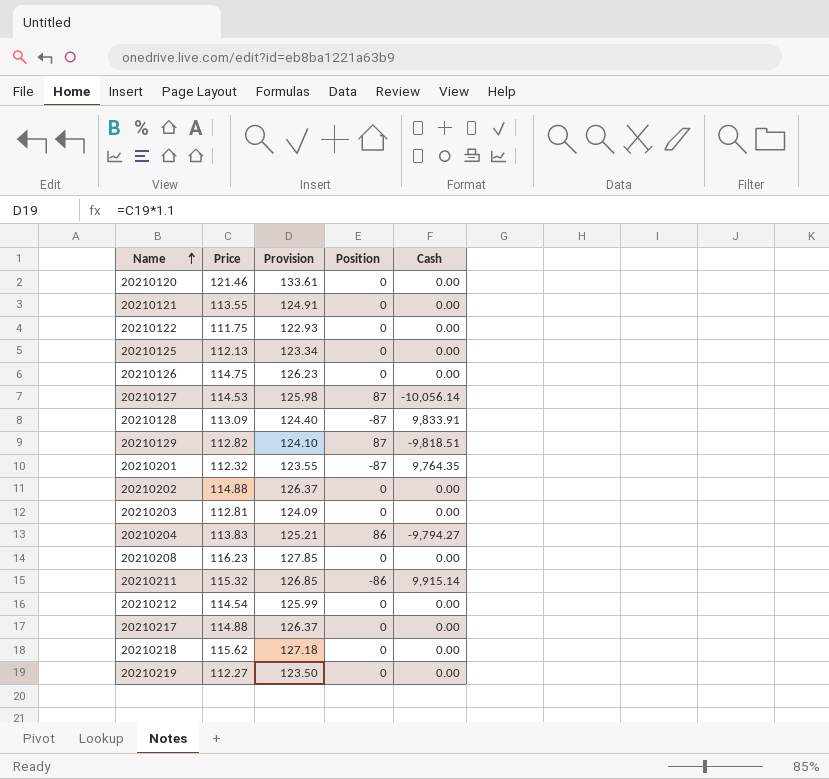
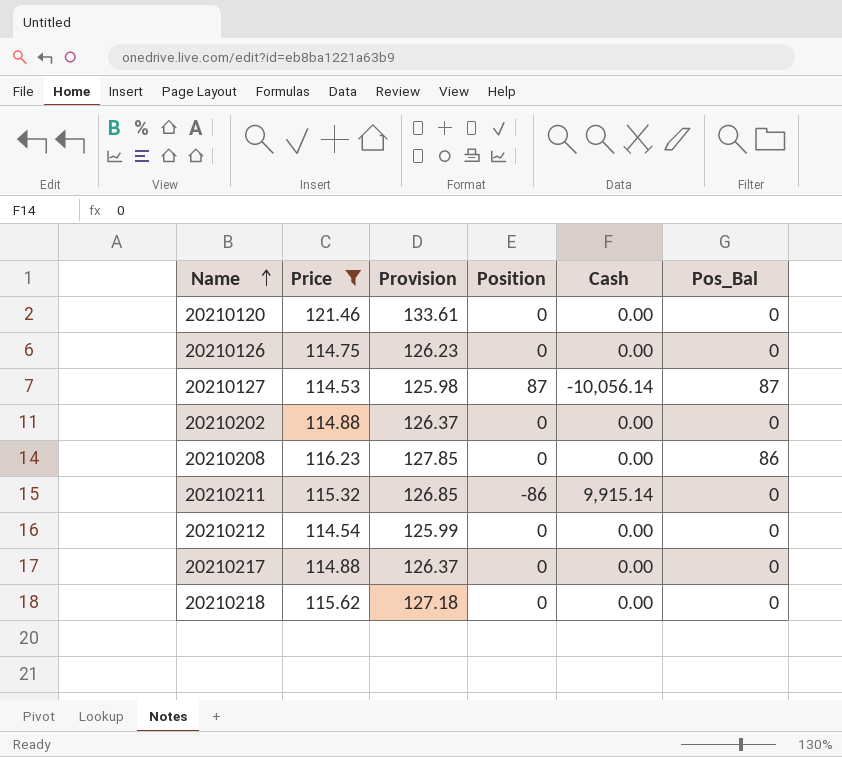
filter: none -> Price >= 114.53
column Pos_Bal | position: none -> 6

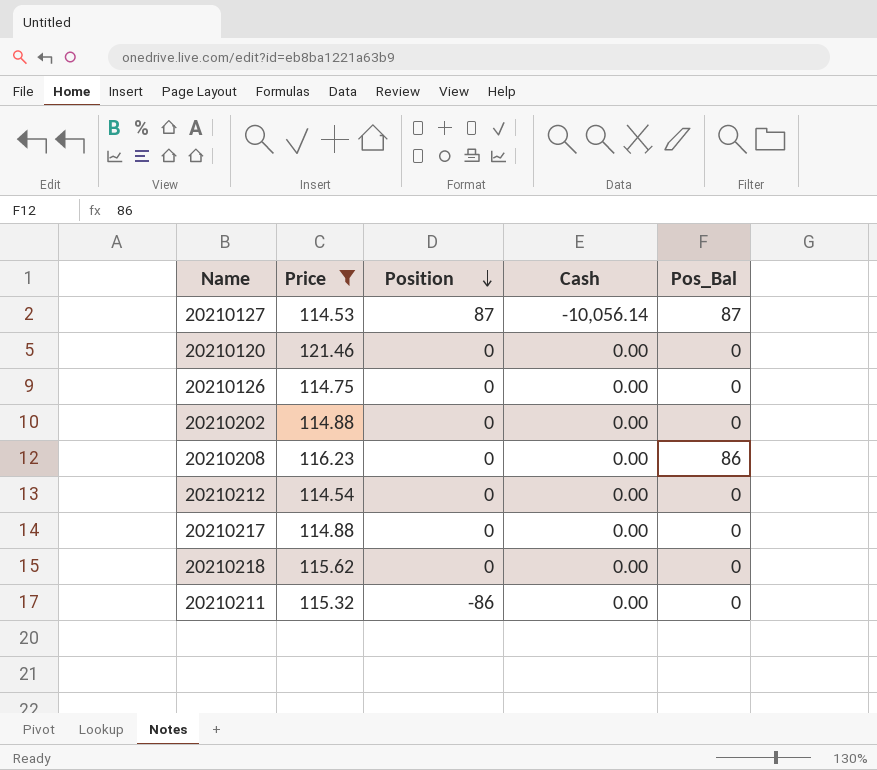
row order: Name ascending -> Position descending
column Provision | formula: [Price] * 1.1 -> none
20210211 | Cash: 9,915.14 -> 0.00

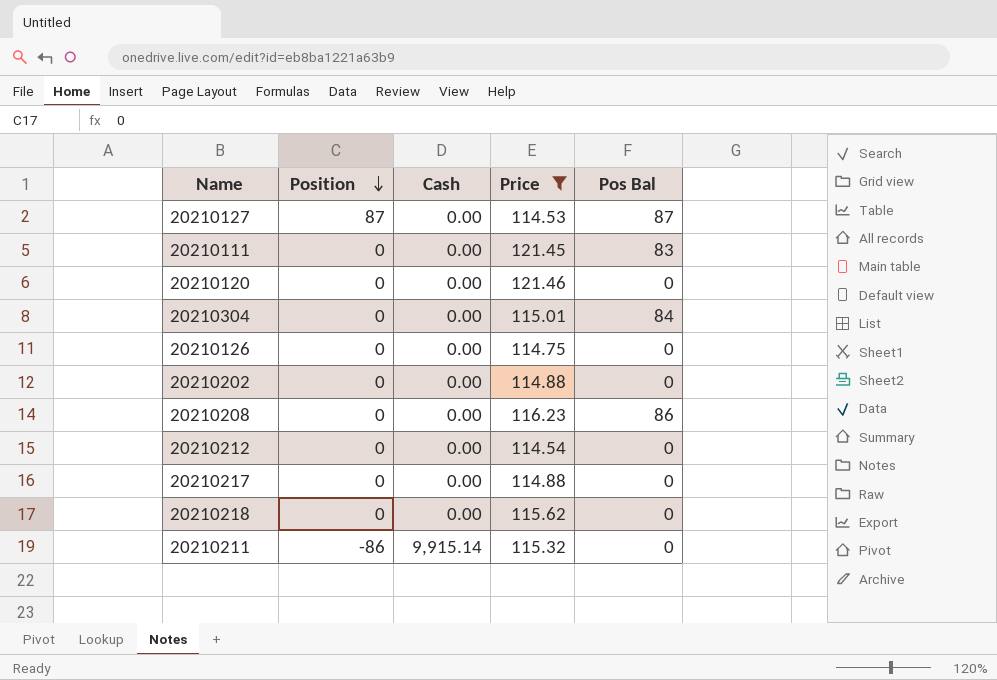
column Price | position: 2 -> 4
column name: Pos_Bal -> Pos Bal
20210127 | Cash: -10,056.14 -> 0.00
row 20210111: none -> 0 | 0.00 | 121.45 | 83
row 20210304: none -> 0 | 0.00 | 115.01 | 84
20210211 | Cash: 0.00 -> 9,915.14

